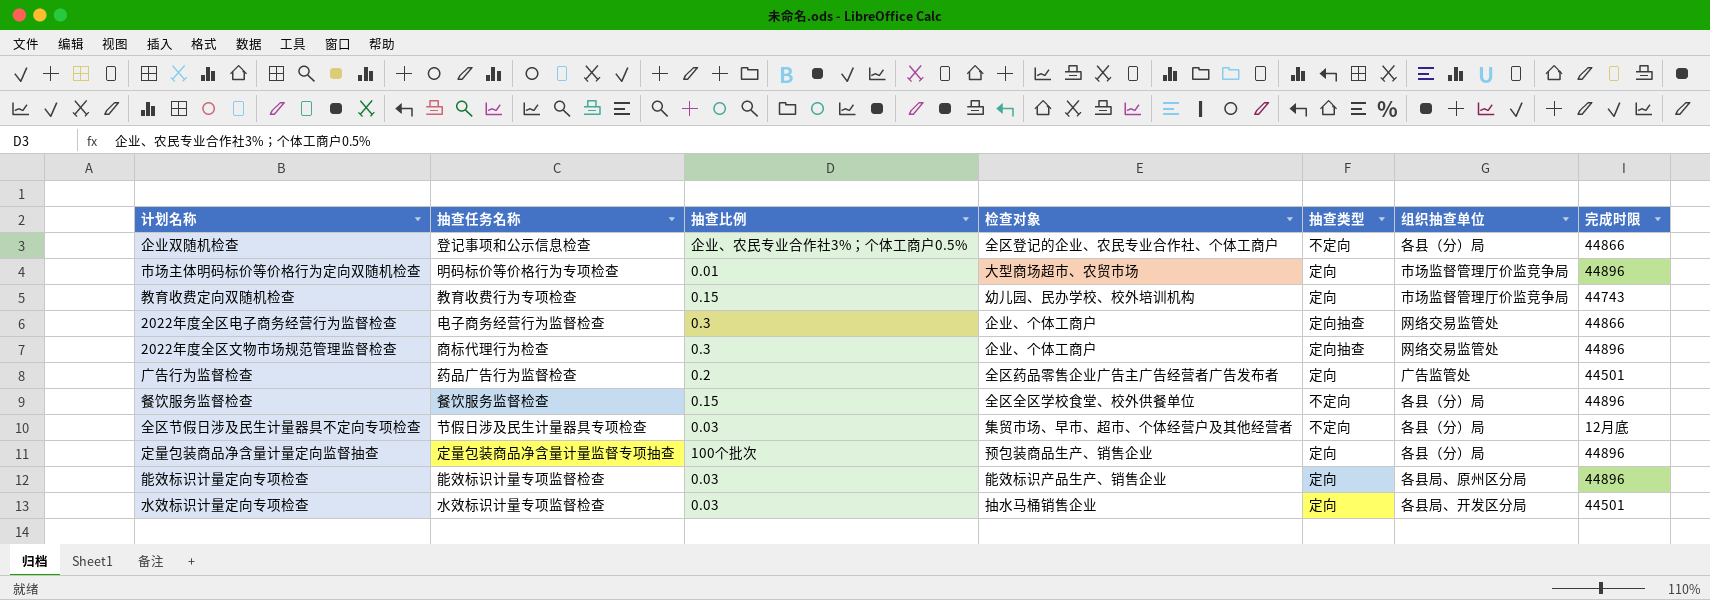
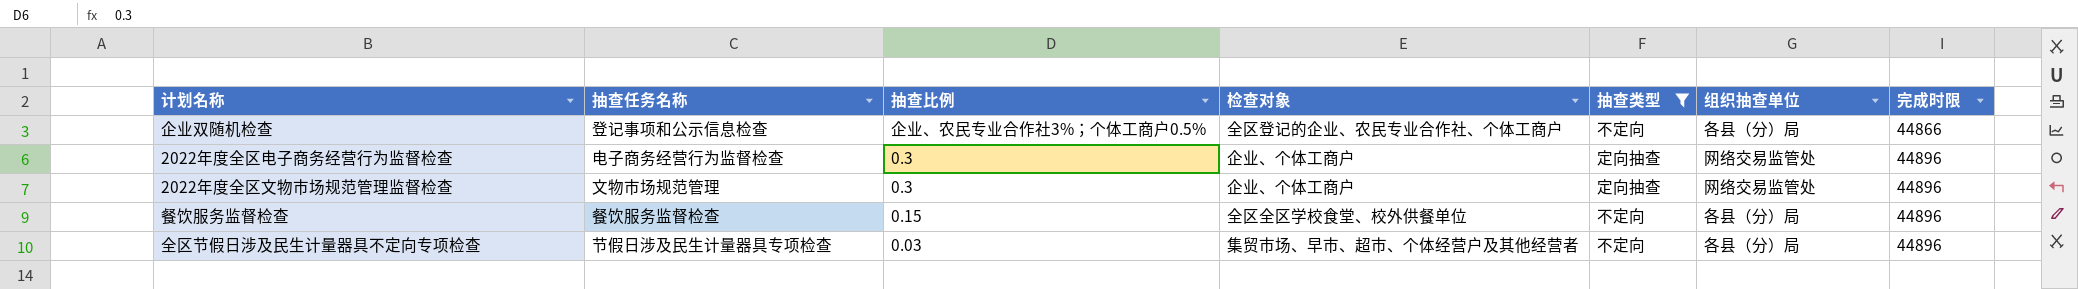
filter: none -> 抽查类型 != 定向
2022年度全区电子商务经营行为监督检查 | 完成时限: 44866 -> 44896
2022年度全区文物市场规范管理监督检查 | 抽查任务名称: 商标代理行为检查 -> 文物市场规范管理
全区节假日涉及民生计量器具不定向专项检查 | 完成时限: 12月底 -> 44896

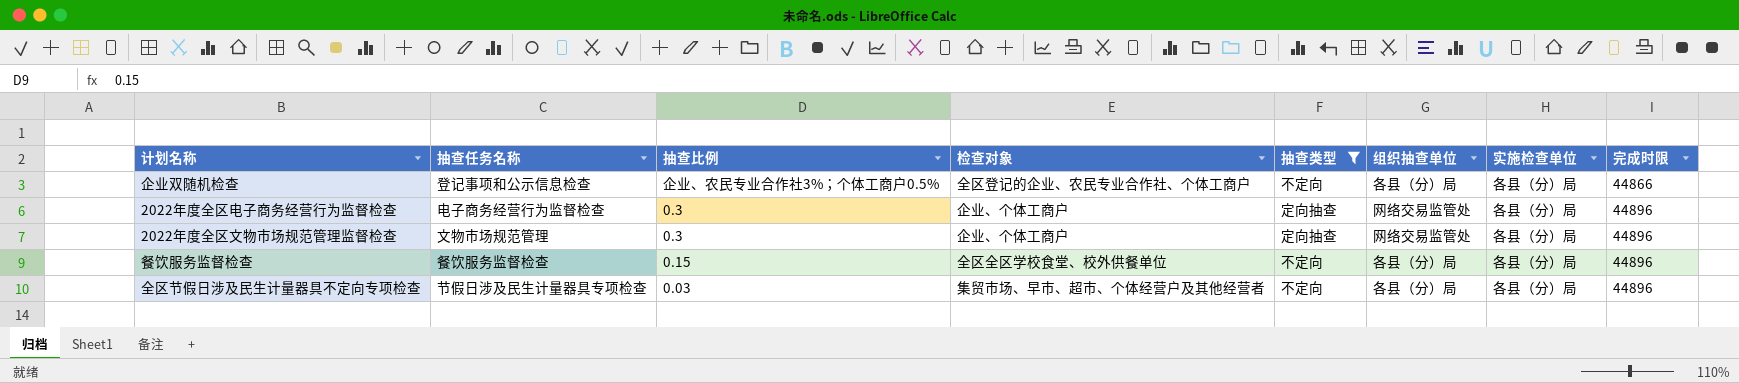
column 实施检查单位 | position: none -> 7

